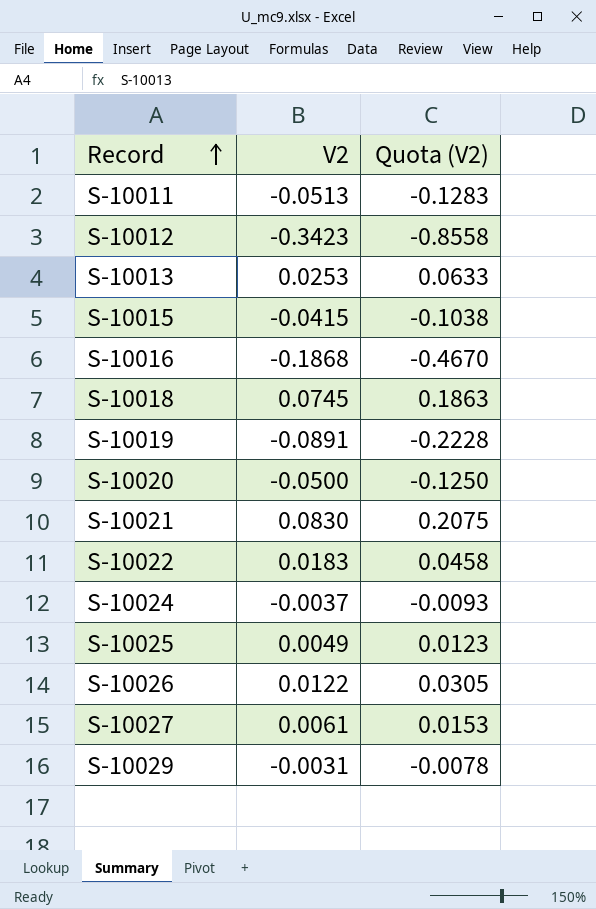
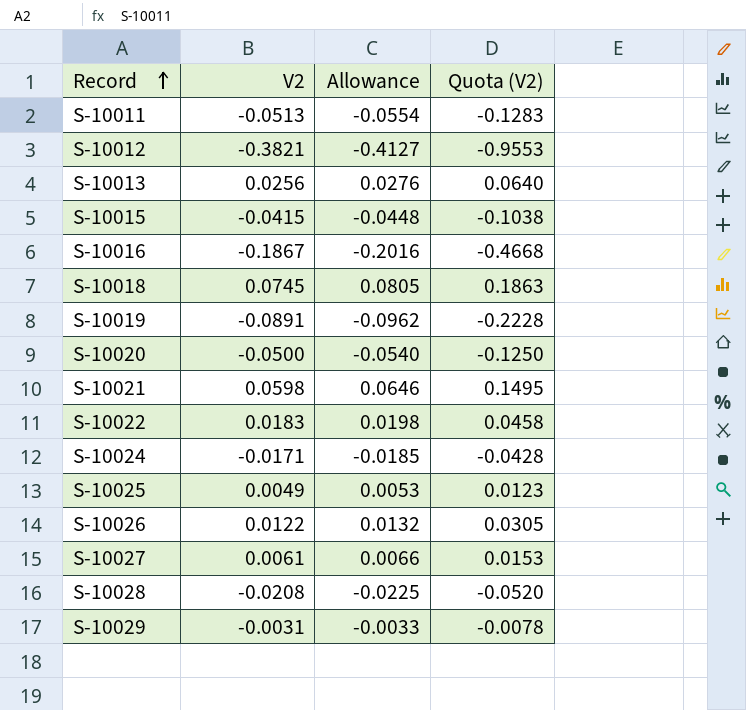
column Allowance | formula: none -> [V2] * 1.08
S-10012 | V2: -0.3423 -> -0.3821
S-10012 | Quota (V2): -0.8558 -> -0.9553
S-10013 | V2: 0.0253 -> 0.0256
S-10013 | Quota (V2): 0.0633 -> 0.0640
S-10016 | V2: -0.1868 -> -0.1867
S-10016 | Quota (V2): -0.4670 -> -0.4668
S-10021 | V2: 0.0830 -> 0.0598
S-10021 | Quota (V2): 0.2075 -> 0.1495
S-10024 | V2: -0.0037 -> -0.0171
S-10024 | Quota (V2): -0.0093 -> -0.0428
row S-10028: none -> -0.0208 | -0.0225 | -0.0520

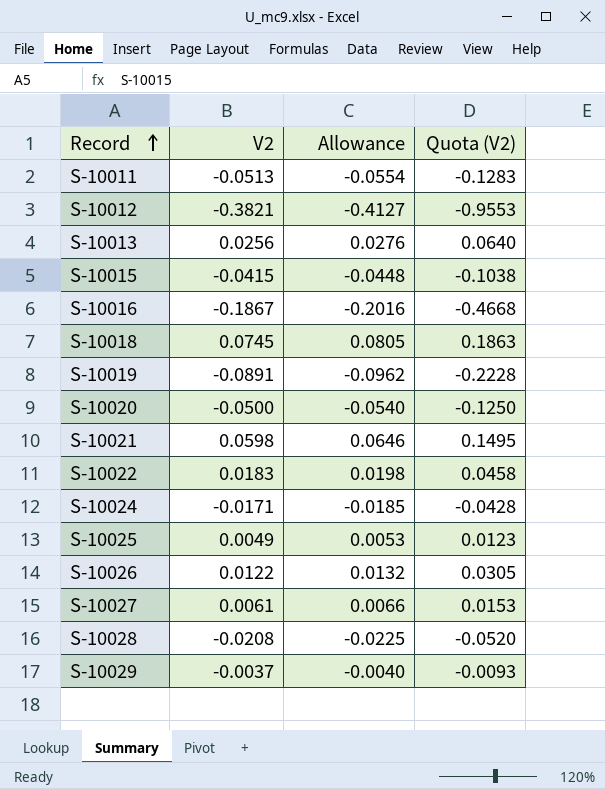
S-10029 | V2: -0.0031 -> -0.0037
S-10029 | Allowance: -0.0033 -> -0.0040
S-10029 | Quota (V2): -0.0078 -> -0.0093

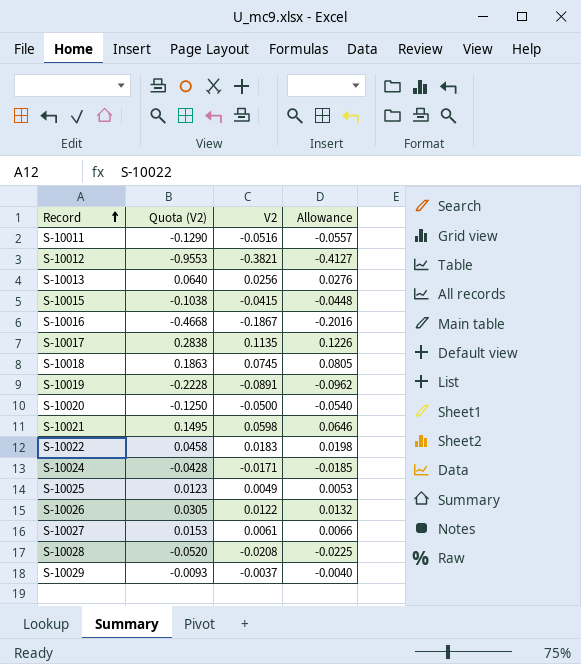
column Quota (V2) | position: 4 -> 2
S-10011 | Quota (V2): -0.1283 -> -0.1290
S-10011 | V2: -0.0513 -> -0.0516
S-10011 | Allowance: -0.0554 -> -0.0557
row S-10017: none -> 0.2838 | 0.1135 | 0.1226

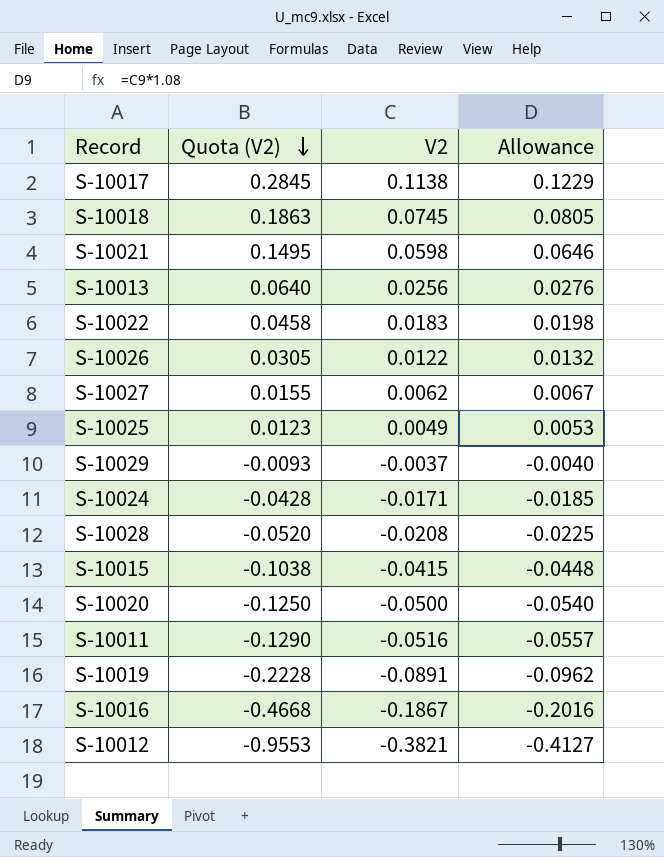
row order: Record ascending -> Quota (V2) descending
S-10017 | Quota (V2): 0.2838 -> 0.2845
S-10017 | V2: 0.1135 -> 0.1138
S-10017 | Allowance: 0.1226 -> 0.1229
S-10027 | Quota (V2): 0.0153 -> 0.0155
S-10027 | V2: 0.0061 -> 0.0062
S-10027 | Allowance: 0.0066 -> 0.0067

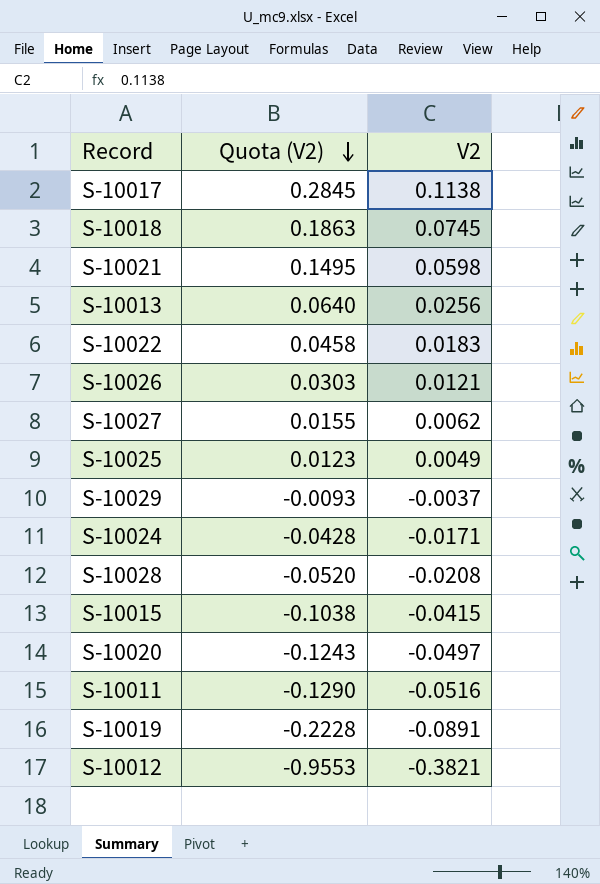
column Allowance | formula: [V2] * 1.08 -> none
row S-10016: -0.4668 | -0.1867 | -0.2016 -> none
S-10026 | Quota (V2): 0.0305 -> 0.0303
S-10026 | V2: 0.0122 -> 0.0121
S-10020 | Quota (V2): -0.1250 -> -0.1243
S-10020 | V2: -0.0500 -> -0.0497

